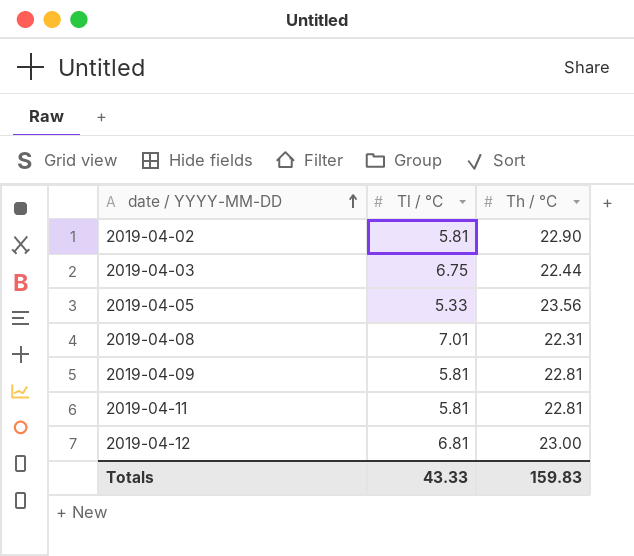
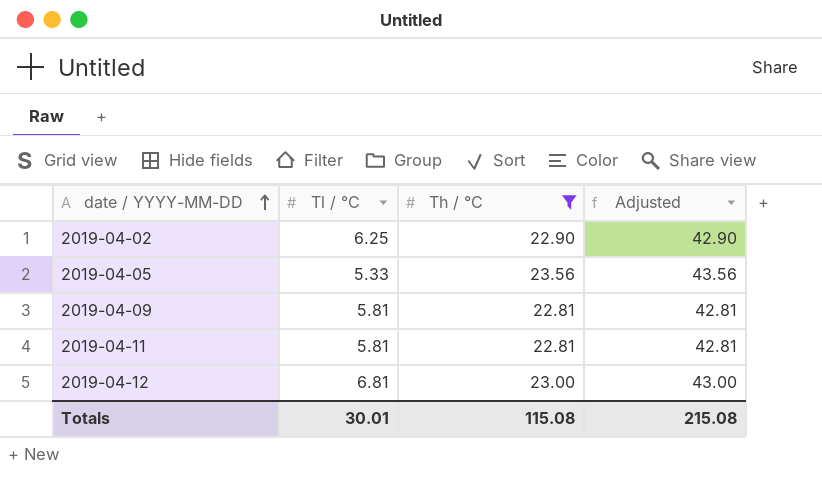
filter: none -> Th / °C >= 22.81
column Adjusted | formula: none -> [Th / °C] + 20
2019-04-02 | Tl / °C: 5.81 -> 6.25
Totals | Tl / °C: 43.33 -> 30.01
Totals | Th / °C: 159.83 -> 115.08

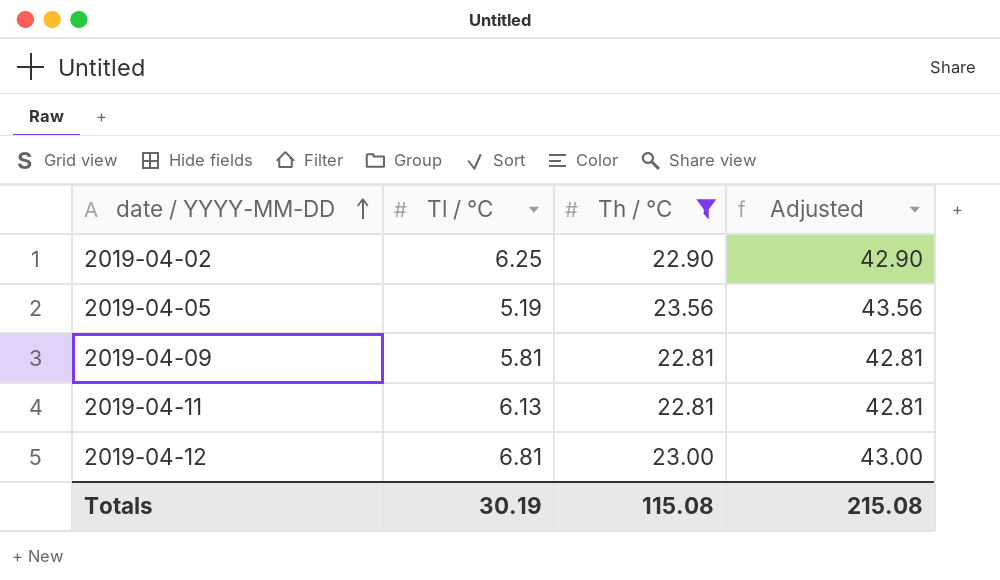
2019-04-05 | Tl / °C: 5.33 -> 5.19
2019-04-11 | Tl / °C: 5.81 -> 6.13
Totals | Tl / °C: 30.01 -> 30.19

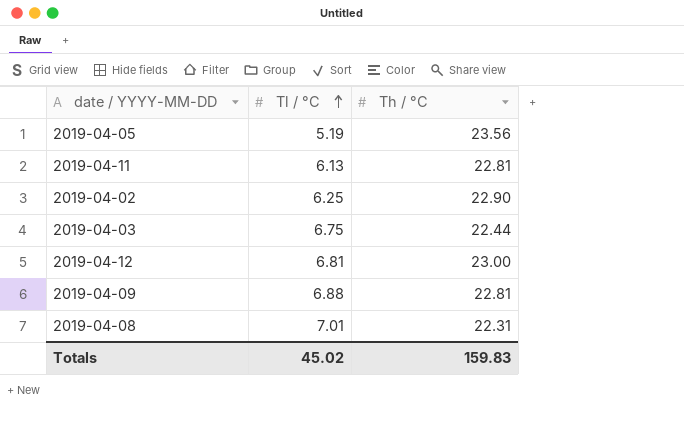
filter: Th / °C >= 22.81 -> none
row order: date / YYYY-MM-DD ascending -> Tl / °C ascending
column Adjusted | formula: [Th / °C] + 20 -> none
2019-04-09 | Tl / °C: 5.81 -> 6.88
Totals | Tl / °C: 30.19 -> 45.02
Totals | Th / °C: 115.08 -> 159.83

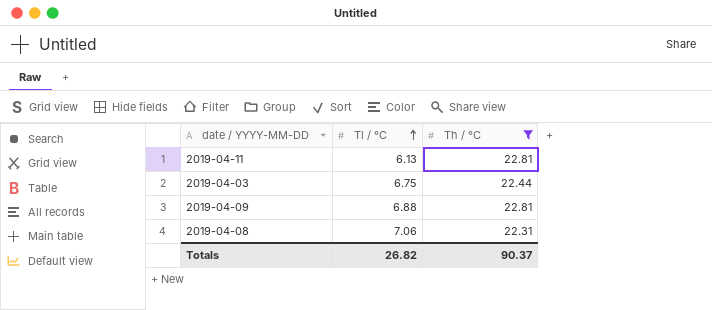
filter: none -> Th / °C <= 22.81
2019-04-08 | Tl / °C: 7.01 -> 7.06
Totals | Tl / °C: 45.02 -> 26.82
Totals | Th / °C: 159.83 -> 90.37

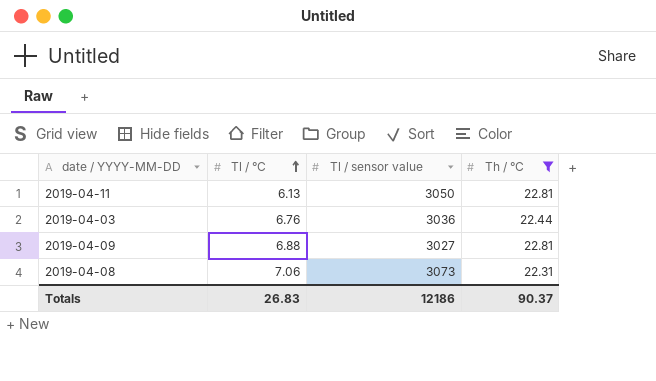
column Tl / sensor value | position: none -> 3
2019-04-03 | Tl / °C: 6.75 -> 6.76
Totals | Tl / °C: 26.82 -> 26.83

